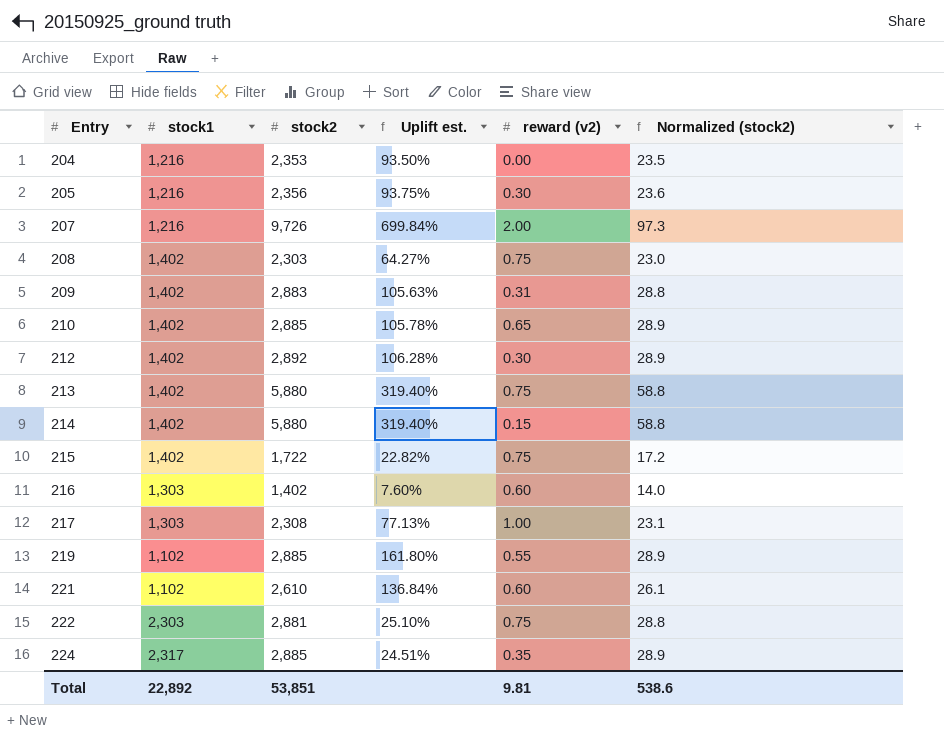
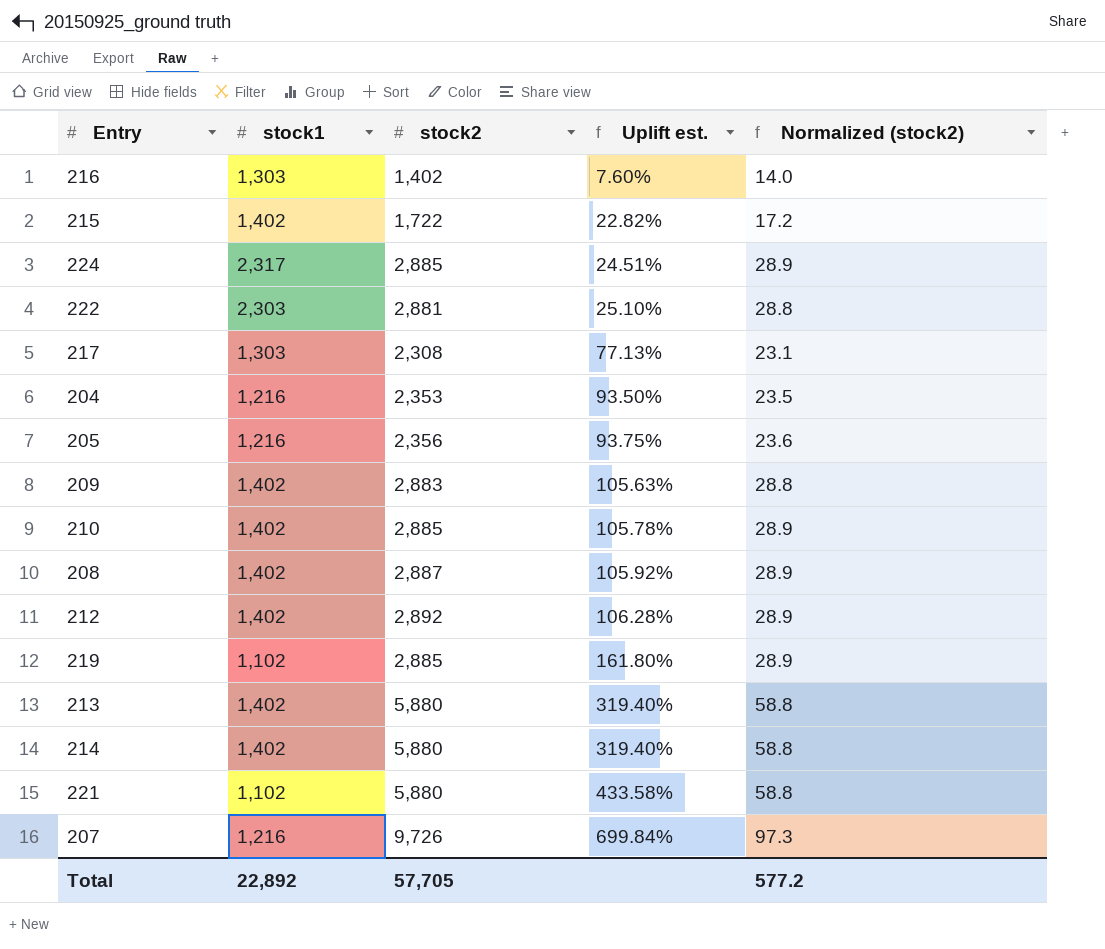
row order: Entry ascending -> Uplift est. ascending
column reward (v2) | position: 5 -> none
208 | stock2: 2,303 -> 2,887
208 | Uplift est.: 64.27% -> 105.92%
208 | Normalized (stock2): 23.0 -> 28.9
221 | stock2: 2,610 -> 5,880
221 | Uplift est.: 136.84% -> 433.58%
221 | Normalized (stock2): 26.1 -> 58.8
Total | stock2: 53,851 -> 57,705
Total | Normalized (stock2): 538.6 -> 577.2

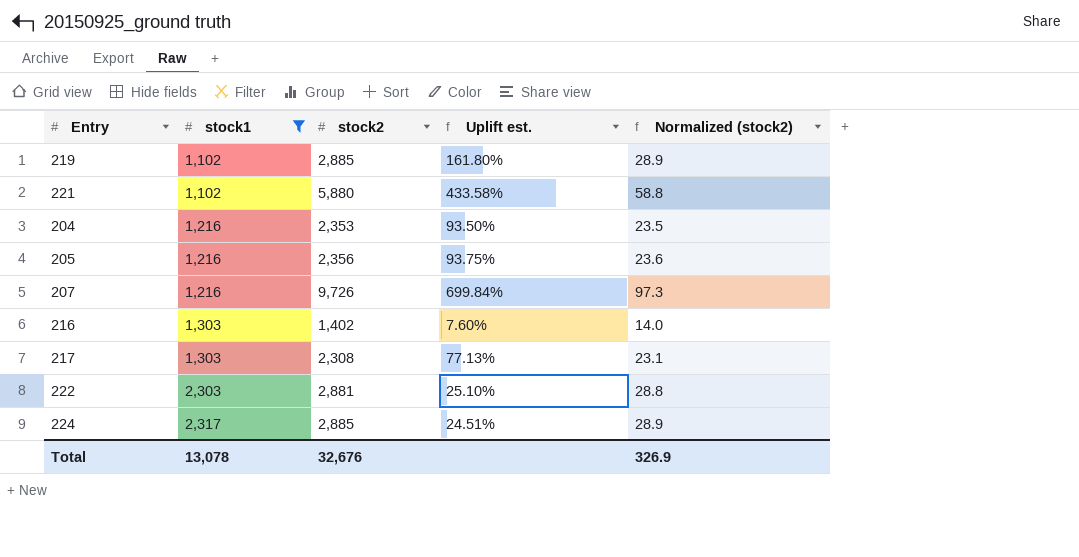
filter: none -> stock1 != 1,402
row order: Uplift est. ascending -> stock1 ascending
Total | stock1: 22,892 -> 13,078
Total | stock2: 57,705 -> 32,676
Total | Normalized (stock2): 577.2 -> 326.9

